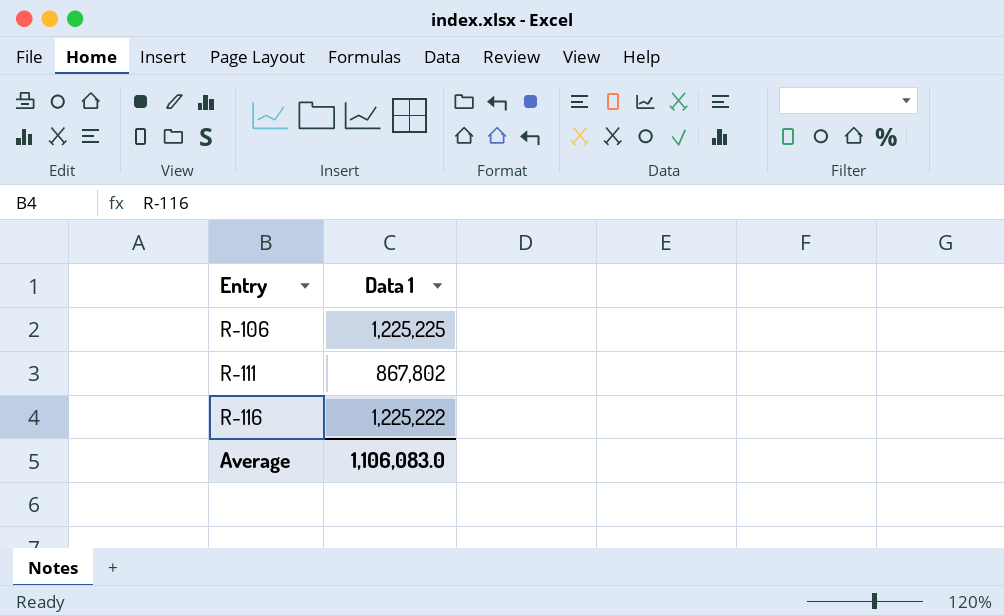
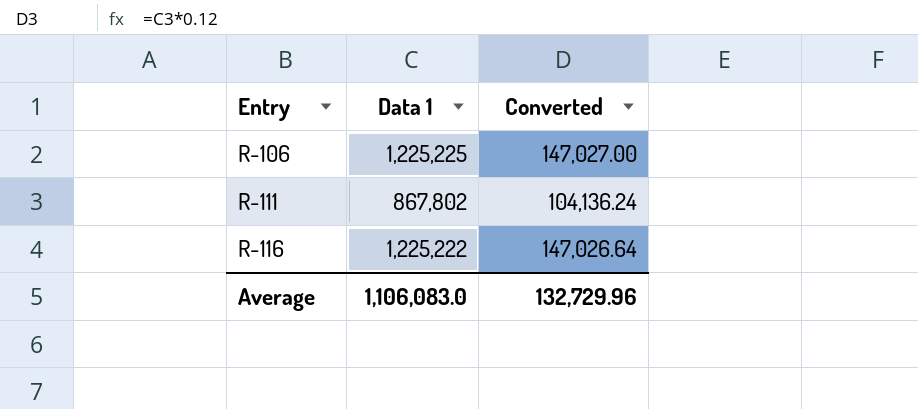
column Converted | formula: none -> [Data 1] * 0.12

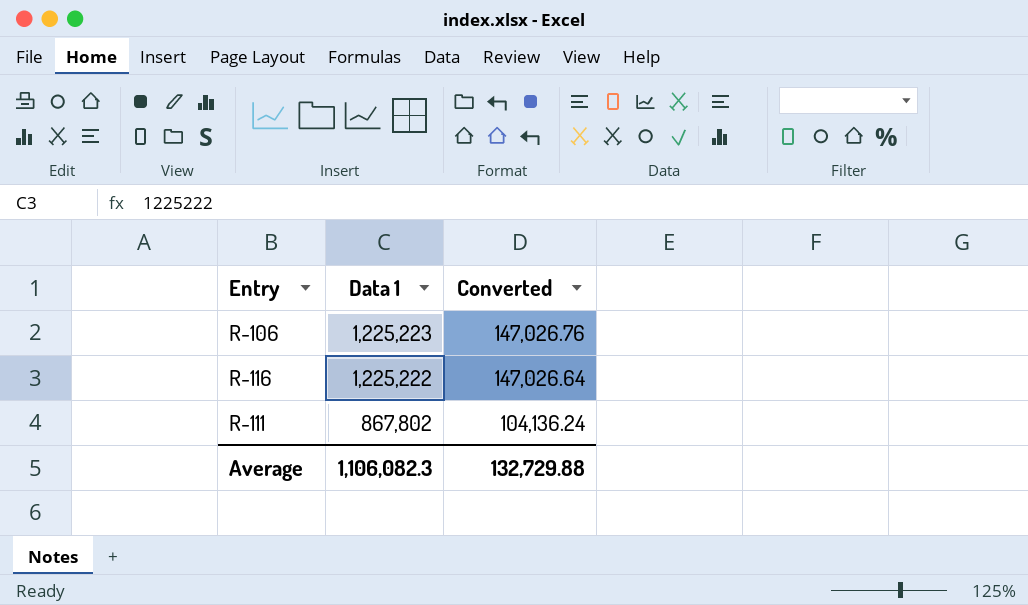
row order: Entry ascending -> Data 1 descending
R-106 | Data 1: 1,225,225 -> 1,225,223
R-106 | Converted: 147,027.00 -> 147,026.76
Average | Data 1: 1,106,083.0 -> 1,106,082.3
Average | Converted: 132,729.96 -> 132,729.88

